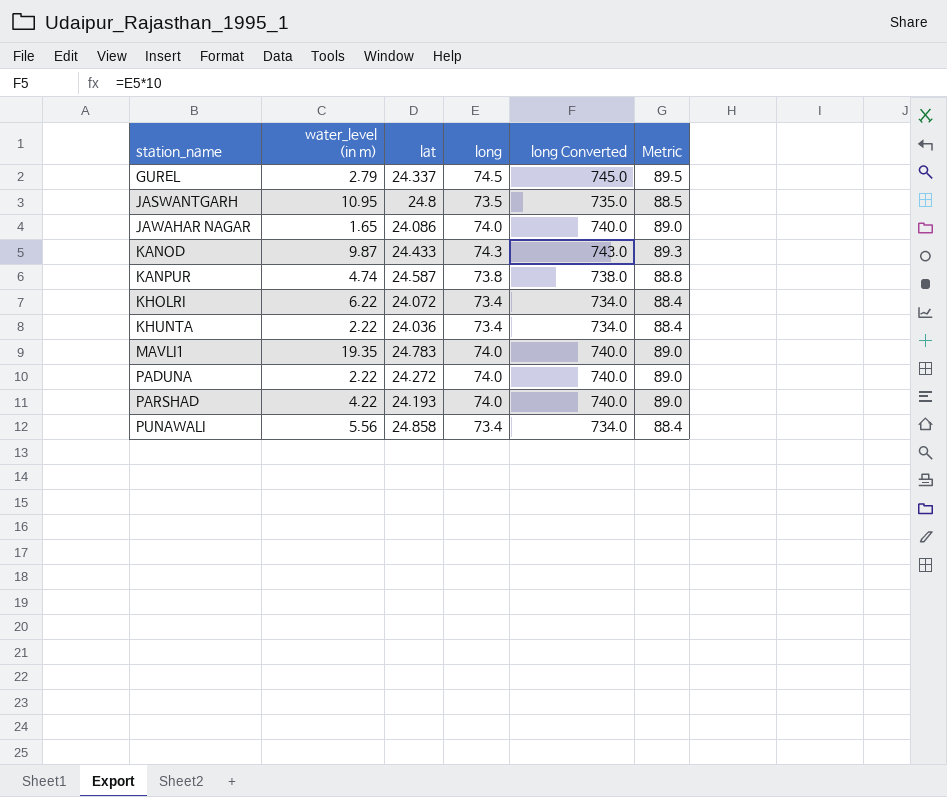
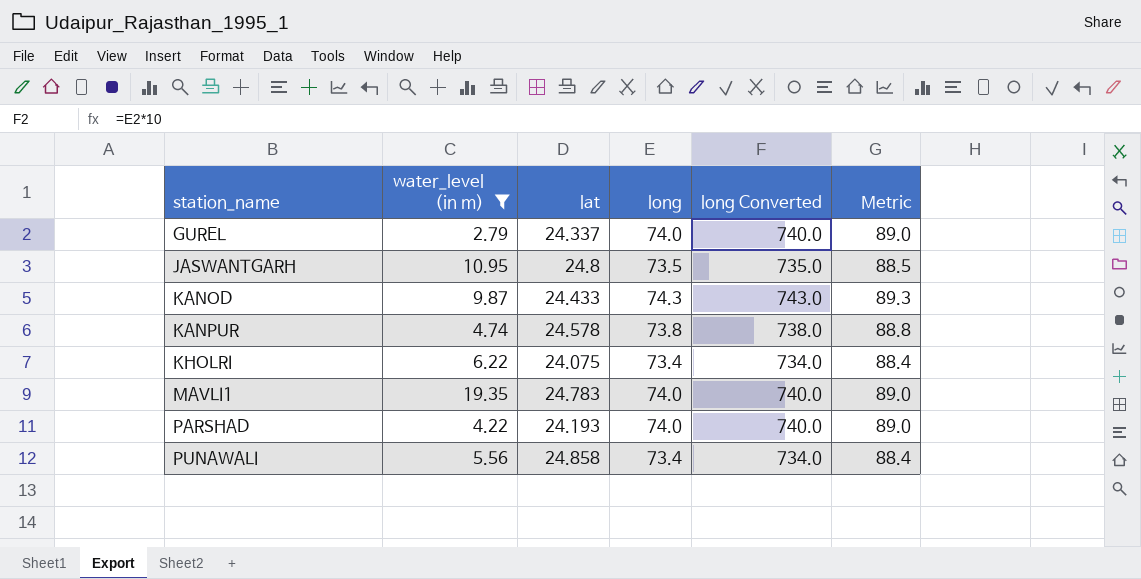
filter: none -> water_level (in m) >= 2.79
GUREL | long: 74.5 -> 74.0
GUREL | long Converted: 745.0 -> 740.0
GUREL | Metric: 89.5 -> 89.0
KANPUR | lat: 24.587 -> 24.578
KHOLRI | lat: 24.072 -> 24.075

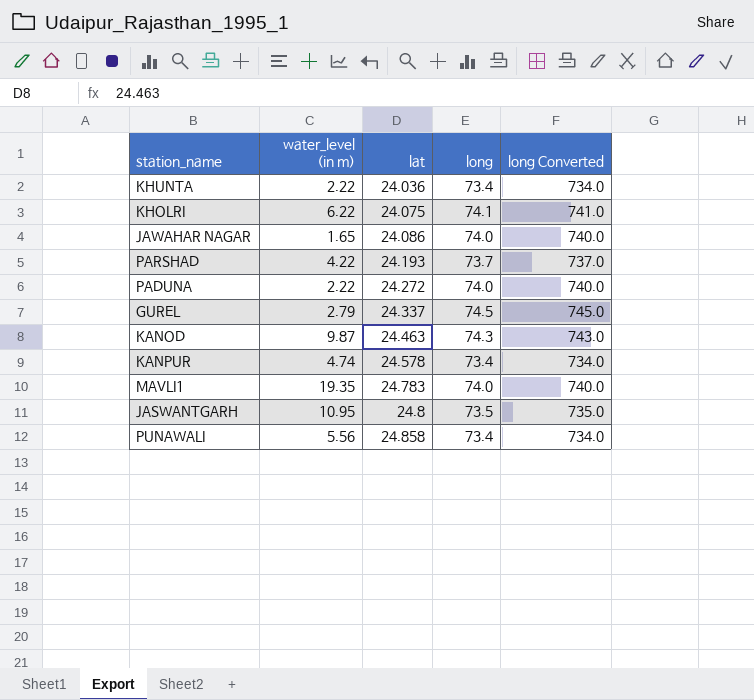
filter: water_level (in m) >= 2.79 -> none
row order: station_name ascending -> lat ascending
column Metric | formula: [long] + 15 -> none
KHOLRI | long: 73.4 -> 74.1
KHOLRI | long Converted: 734.0 -> 741.0
PARSHAD | long: 74.0 -> 73.7
PARSHAD | long Converted: 740.0 -> 737.0
GUREL | long: 74.0 -> 74.5
GUREL | long Converted: 740.0 -> 745.0
KANOD | lat: 24.433 -> 24.463
KANPUR | long: 73.8 -> 73.4
KANPUR | long Converted: 738.0 -> 734.0

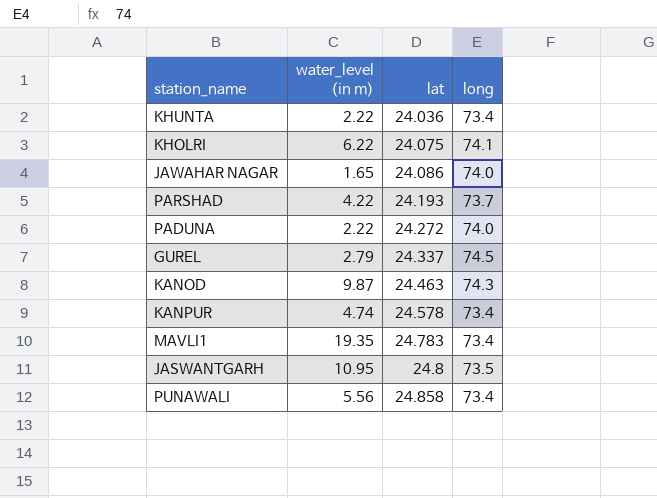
column long Converted | formula: [long] * 10 -> none
MAVLI1 | long: 74.0 -> 73.4

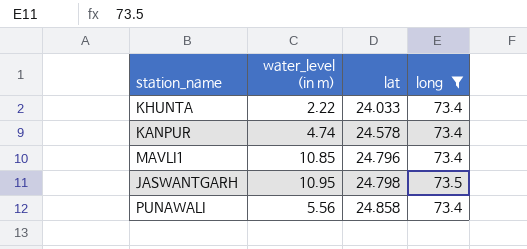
filter: none -> long <= 73.5
KHUNTA | lat: 24.036 -> 24.033
MAVLI1 | water_level (in m): 19.35 -> 10.85
MAVLI1 | lat: 24.783 -> 24.796
JASWANTGARH | lat: 24.8 -> 24.798

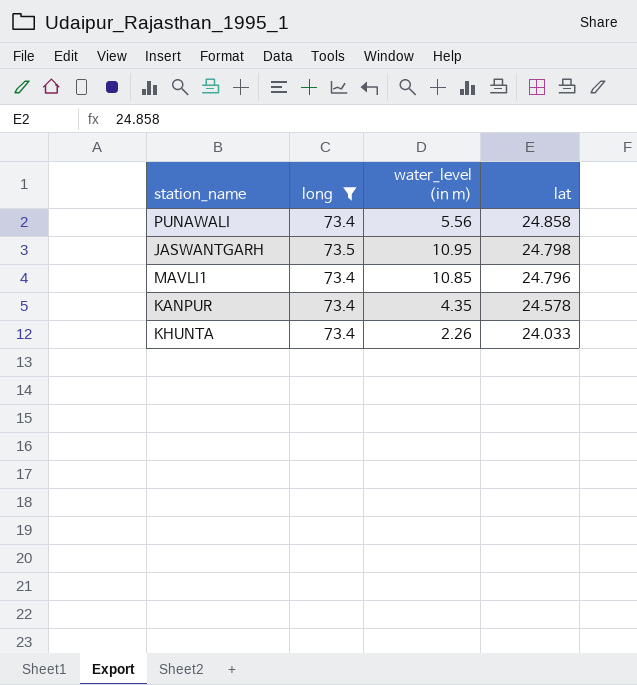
row order: lat ascending -> lat descending
column long | position: 4 -> 2
KANPUR | water_level (in m): 4.74 -> 4.35
KHUNTA | water_level (in m): 2.22 -> 2.26

